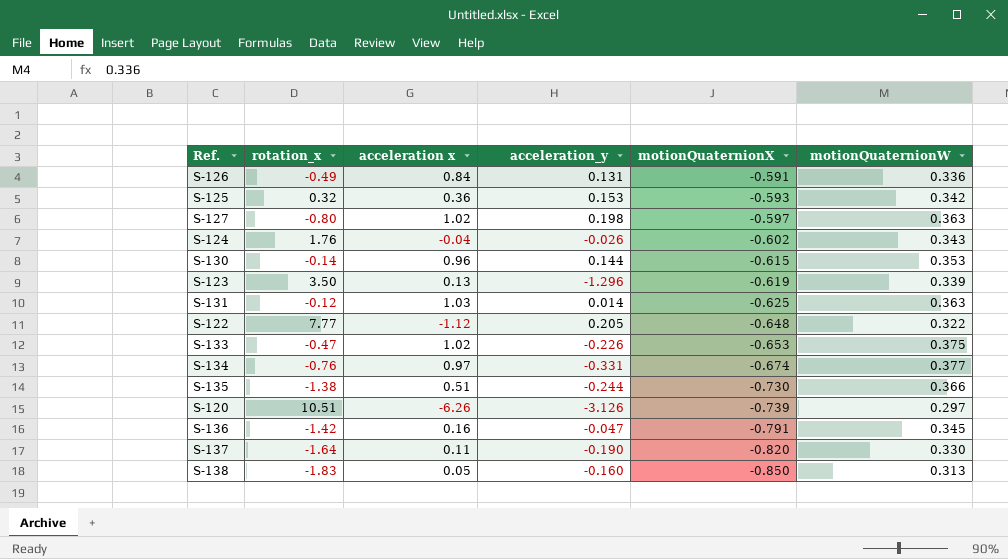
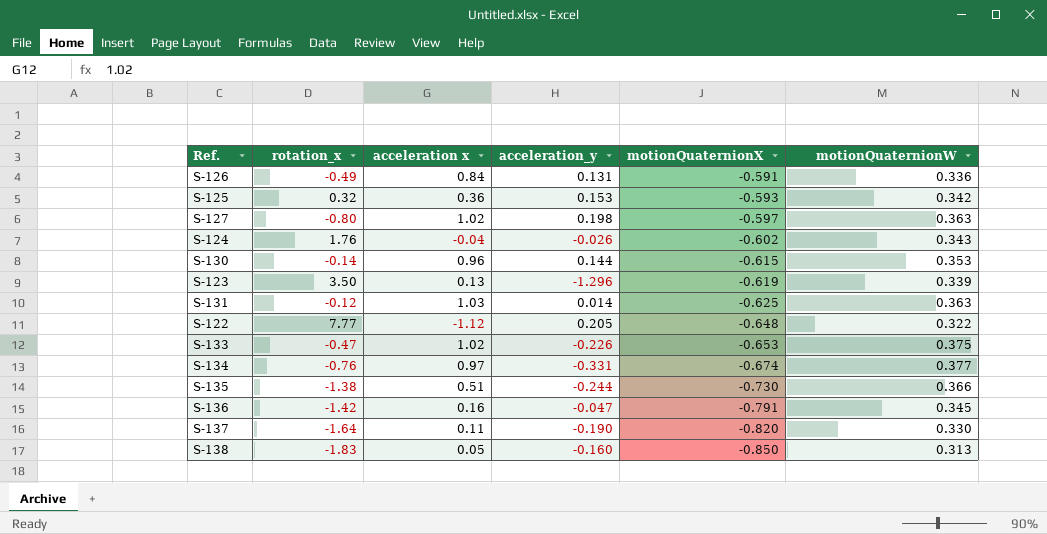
row S-120: 10.51 | -6.26 | -3.126 | -0.739 | 0.297 -> none

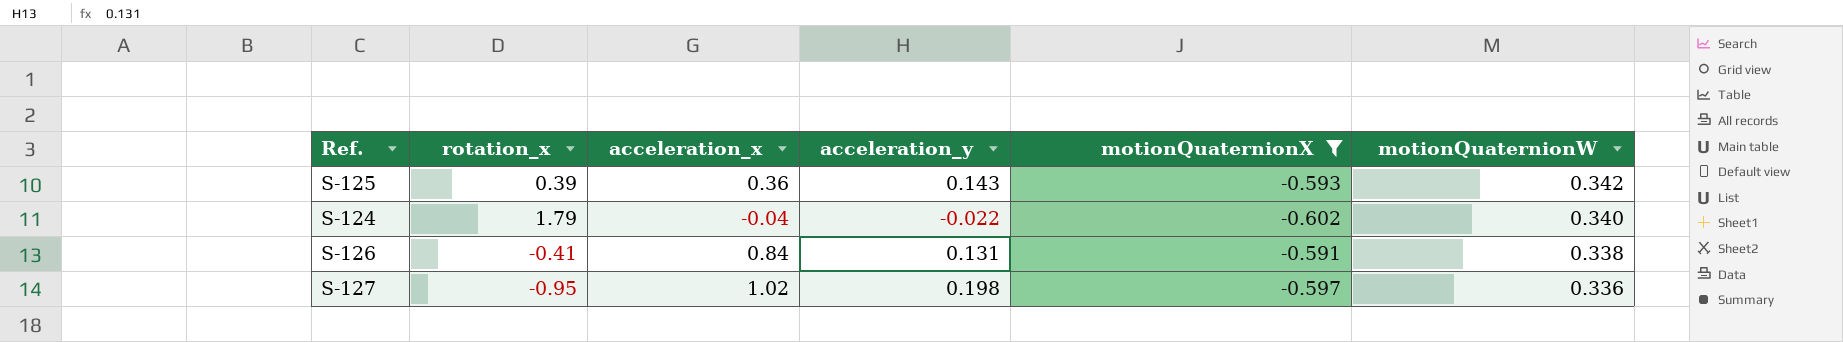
filter: none -> motionQuaternionX >= -0.602
row order: motionQuaternionX descending -> motionQuaternionW descending
column name: acceleration x -> acceleration_x
S-125 | rotation_x: 0.32 -> 0.39
S-125 | acceleration_y: 0.153 -> 0.143
S-124 | rotation_x: 1.76 -> 1.79
S-124 | acceleration_y: -0.026 -> -0.022
S-124 | motionQuaternionW: 0.343 -> 0.340
S-126 | rotation_x: -0.49 -> -0.41
S-126 | motionQuaternionW: 0.336 -> 0.338
S-127 | rotation_x: -0.80 -> -0.95
S-127 | motionQuaternionW: 0.363 -> 0.336

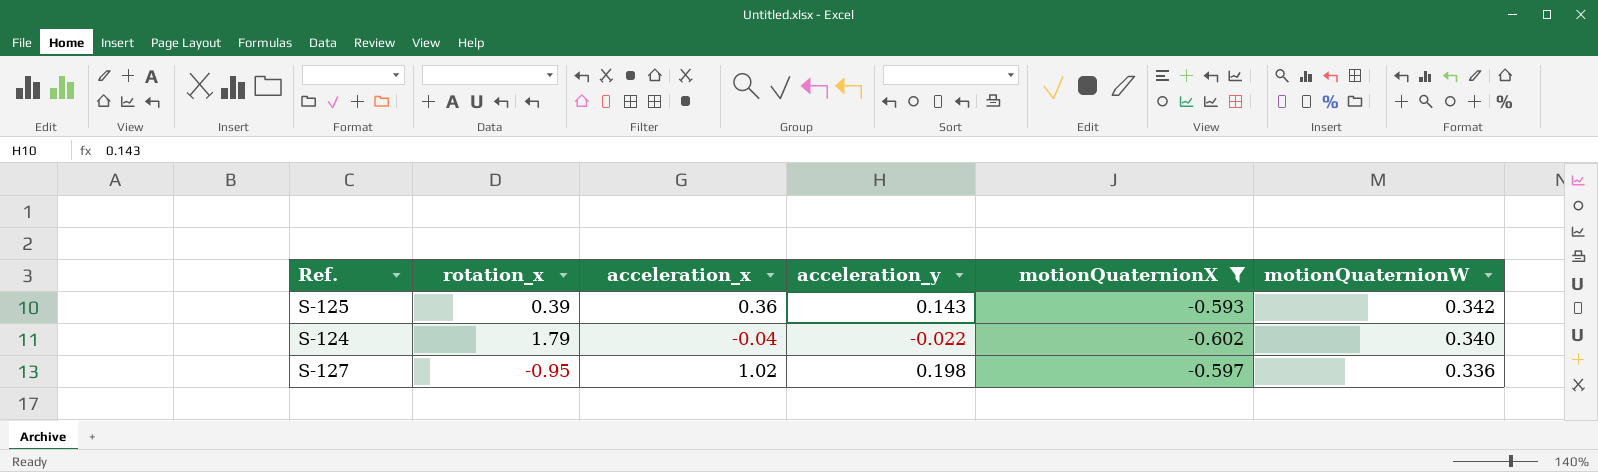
row S-126: -0.41 | 0.84 | 0.131 | -0.591 | 0.338 -> none

